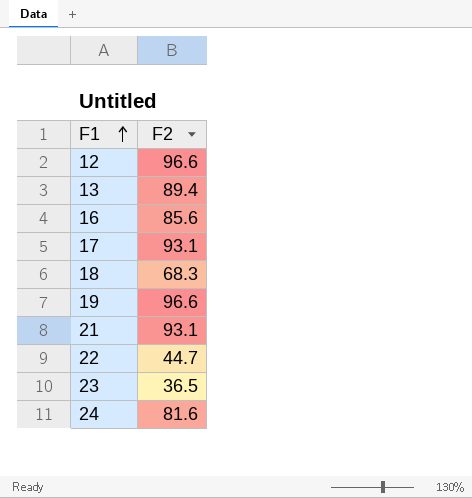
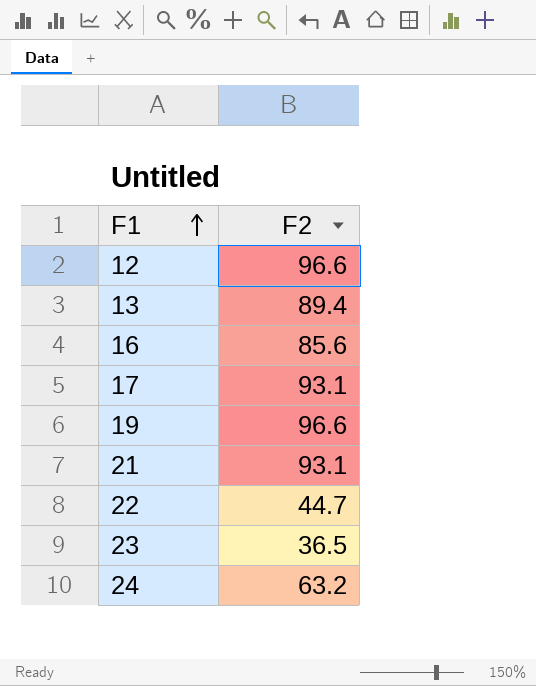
row 18: 68.3 -> none
24 | F2: 81.6 -> 63.2

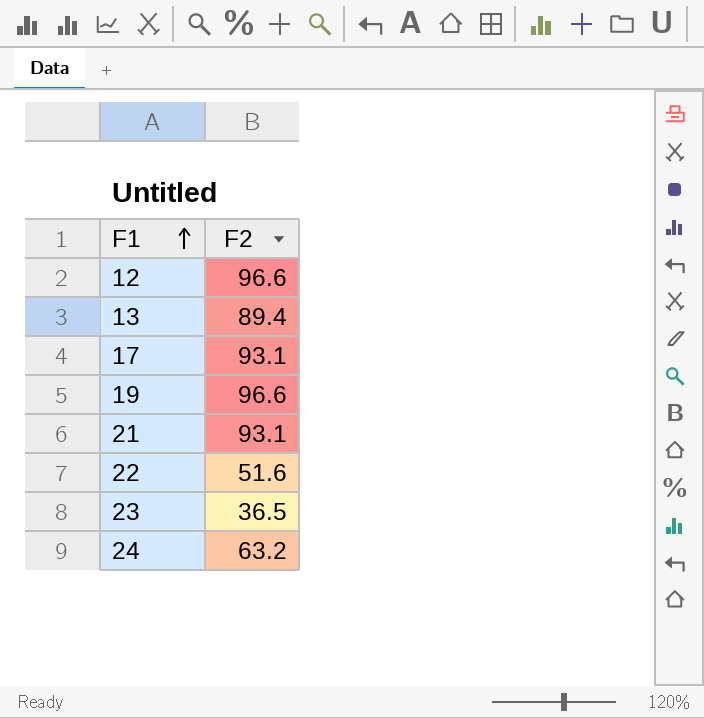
row 16: 85.6 -> none
22 | F2: 44.7 -> 51.6

